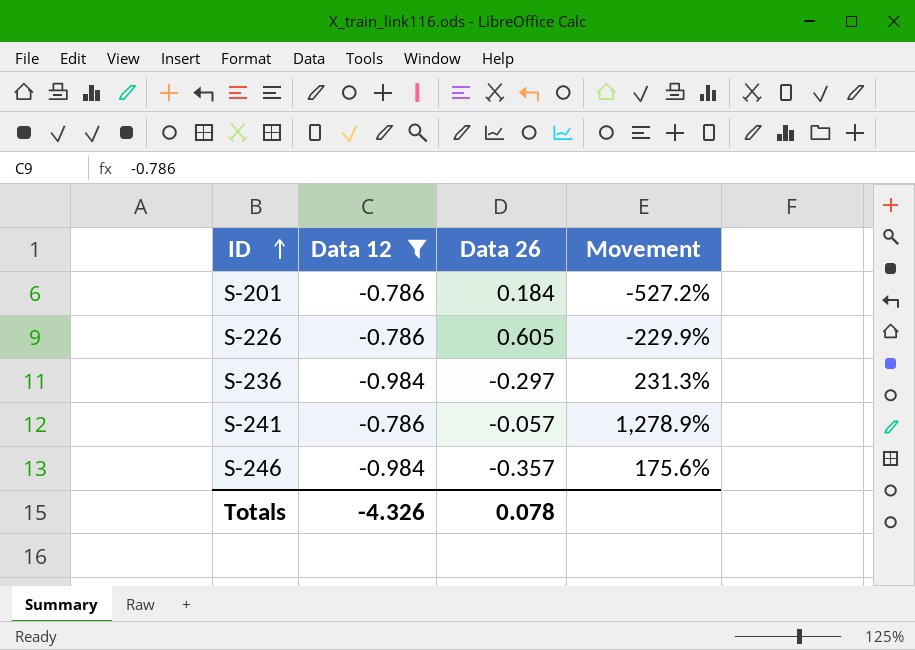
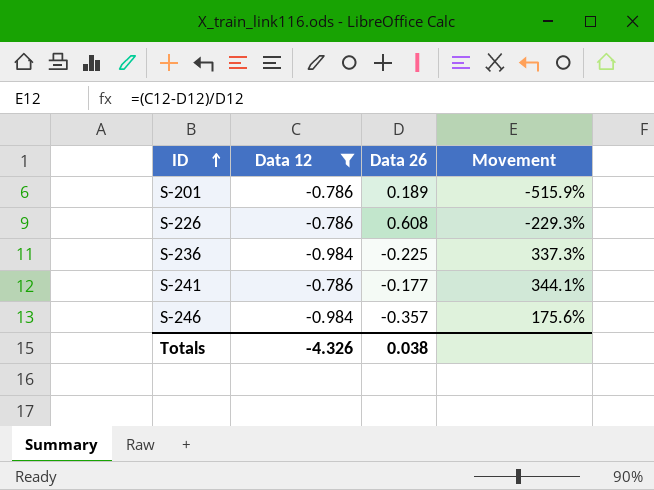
S-201 | Data 26: 0.184 -> 0.189
S-201 | Movement: -527.2% -> -515.9%
S-226 | Data 26: 0.605 -> 0.608
S-226 | Movement: -229.9% -> -229.3%
S-236 | Data 26: -0.297 -> -0.225
S-236 | Movement: 231.3% -> 337.3%
S-241 | Data 26: -0.057 -> -0.177
S-241 | Movement: 1,278.9% -> 344.1%
Totals | Data 26: 0.078 -> 0.038

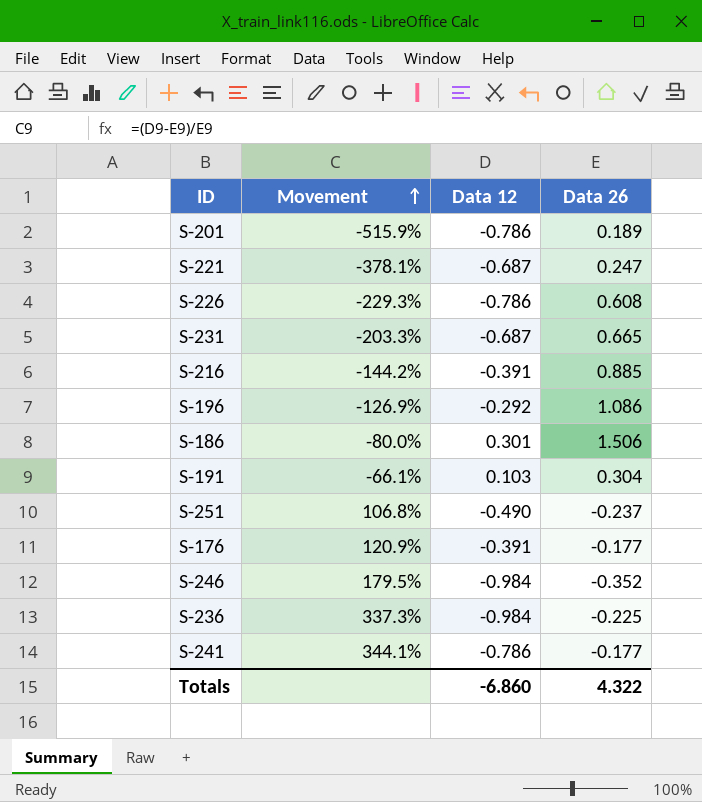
filter: Data 12 <= -0.786 -> none
row order: ID ascending -> Movement ascending
column Movement | position: 4 -> 2
S-246 | Movement: 175.6% -> 179.5%
S-246 | Data 26: -0.357 -> -0.352
Totals | Data 12: -4.326 -> -6.860
Totals | Data 26: 0.038 -> 4.322

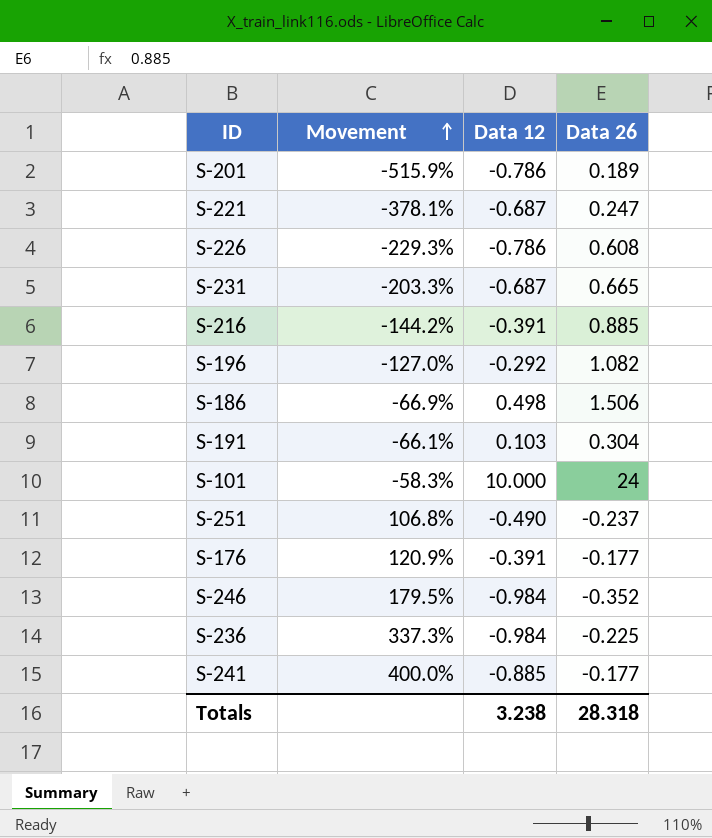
S-196 | Movement: -126.9% -> -127.0%
S-196 | Data 26: 1.086 -> 1.082
S-186 | Movement: -80.0% -> -66.9%
S-186 | Data 12: 0.301 -> 0.498
row S-101: none -> -58.3% | 10.000 | 24
S-241 | Movement: 344.1% -> 400.0%
S-241 | Data 12: -0.786 -> -0.885
Totals | Data 12: -6.860 -> 3.238
Totals | Data 26: 4.322 -> 28.318

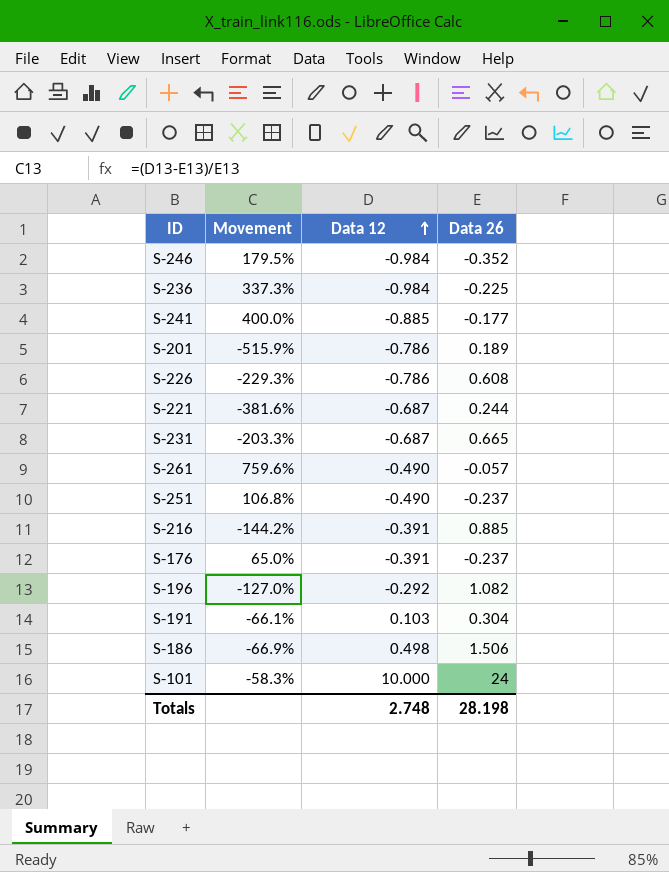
row order: Movement ascending -> Data 12 ascending
S-221 | Movement: -378.1% -> -381.6%
S-221 | Data 26: 0.247 -> 0.244
row S-261: none -> 759.6% | -0.490 | -0.057
S-176 | Movement: 120.9% -> 65.0%
S-176 | Data 26: -0.177 -> -0.237
Totals | Data 12: 3.238 -> 2.748
Totals | Data 26: 28.318 -> 28.198

